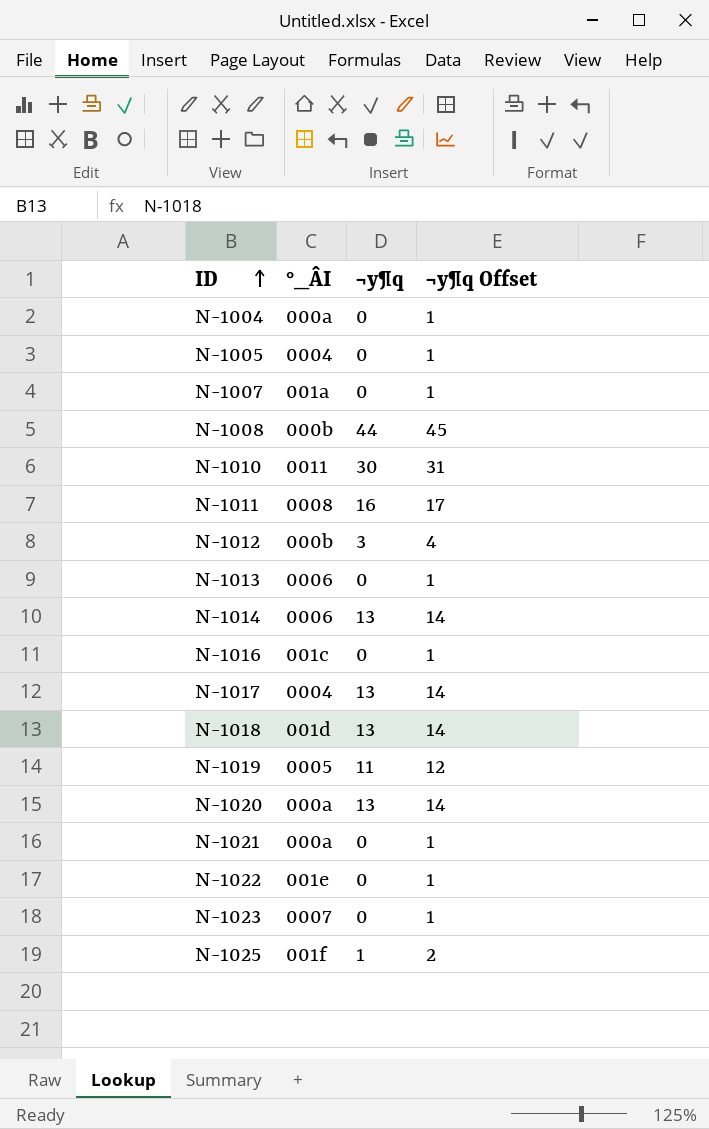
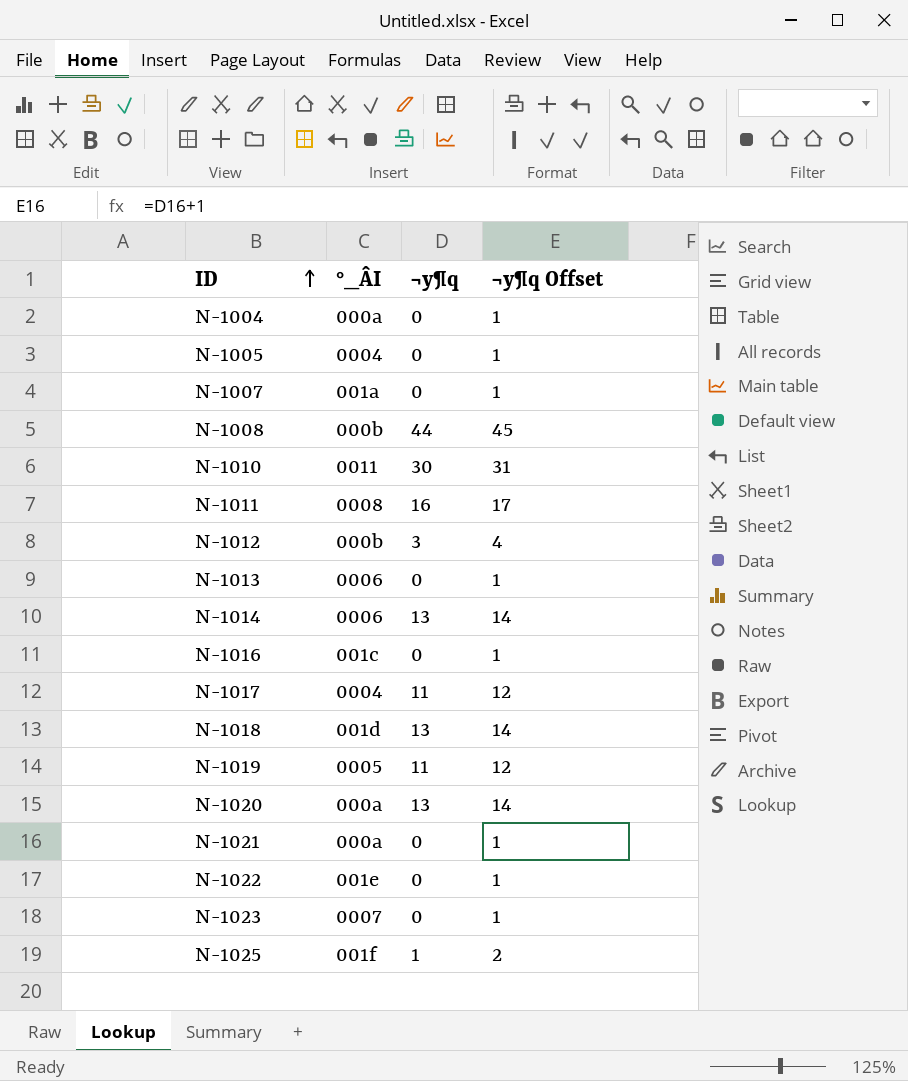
N-1017 | ¬y¶q: 13 -> 11
N-1017 | ¬y¶q Offset: 14 -> 12

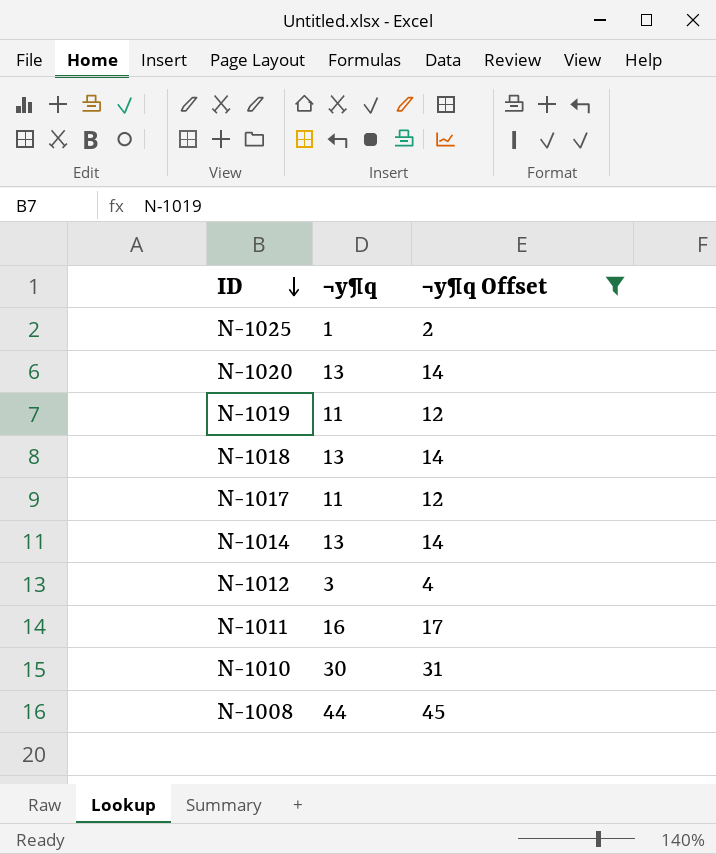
filter: none -> ¬y¶q Offset != 1
row order: ID ascending -> ID descending
column °_ÂI | position: 2 -> none

